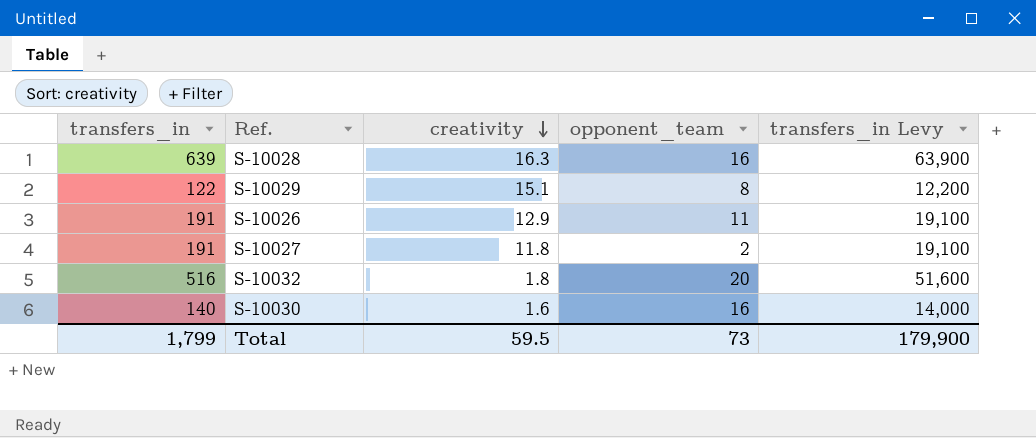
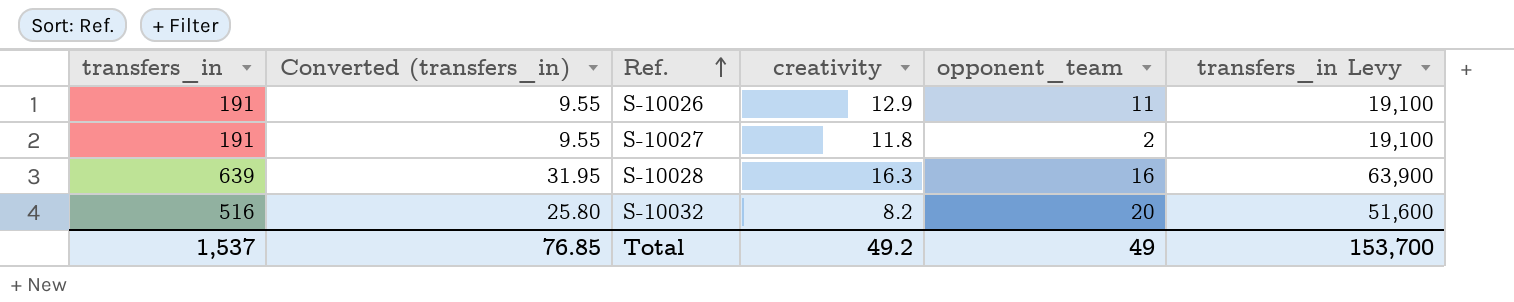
row order: creativity descending -> Ref. ascending
column Converted (transfers_in) | formula: none -> [transfers_in] * 0.05
row S-10029: 122 | 15.1 | 8 | 12,200 -> none
row S-10030: 140 | 1.6 | 16 | 14,000 -> none
S-10032 | creativity: 1.8 -> 8.2
Total | transfers_in: 1,799 -> 1,537
Total | creativity: 59.5 -> 49.2
Total | opponent_team: 73 -> 49
Total | transfers_in Levy: 179,900 -> 153,700

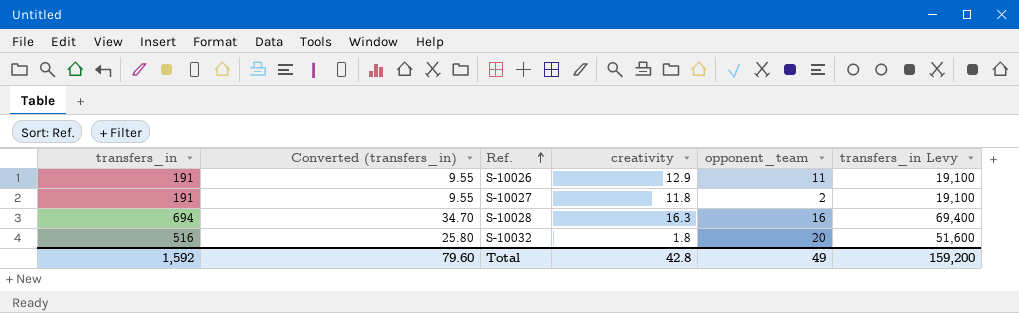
S-10028 | transfers_in: 639 -> 694
S-10028 | Converted (transfers_in): 31.95 -> 34.70
S-10028 | transfers_in Levy: 63,900 -> 69,400
S-10032 | creativity: 8.2 -> 1.8
Total | transfers_in: 1,537 -> 1,592
Total | Converted (transfers_in): 76.85 -> 79.60
Total | creativity: 49.2 -> 42.8
Total | transfers_in Levy: 153,700 -> 159,200

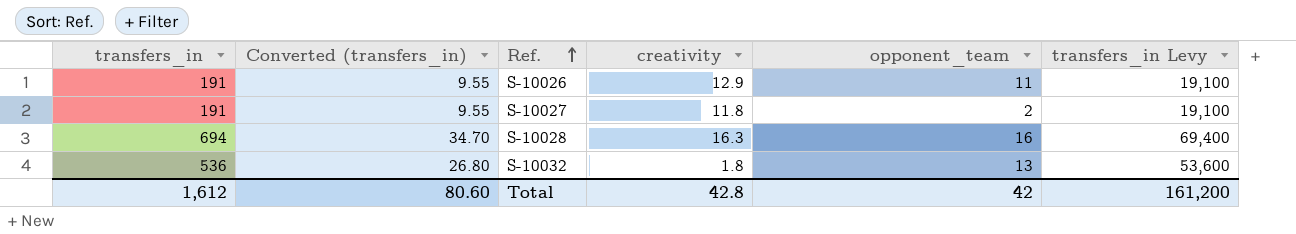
S-10032 | transfers_in: 516 -> 536
S-10032 | Converted (transfers_in): 25.80 -> 26.80
S-10032 | opponent_team: 20 -> 13
S-10032 | transfers_in Levy: 51,600 -> 53,600
Total | transfers_in: 1,592 -> 1,612
Total | Converted (transfers_in): 79.60 -> 80.60
Total | opponent_team: 49 -> 42
Total | transfers_in Levy: 159,200 -> 161,200

